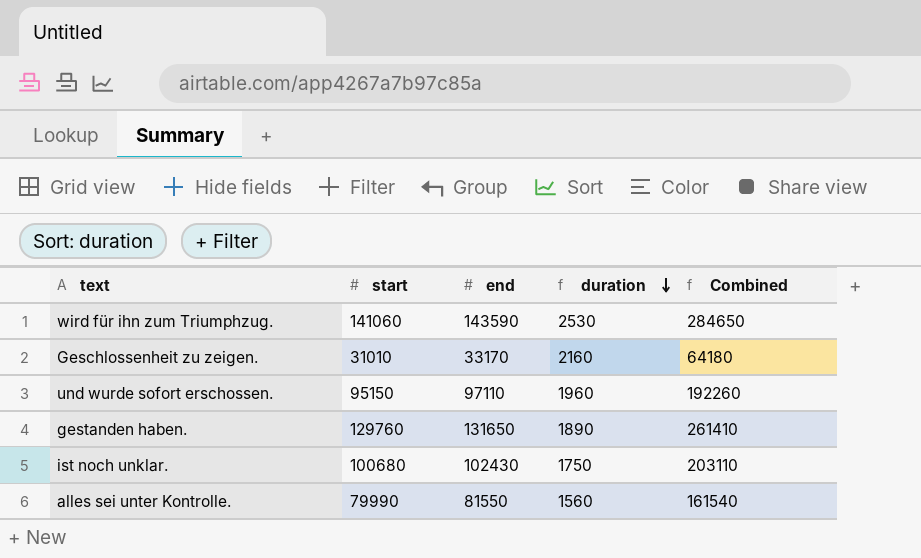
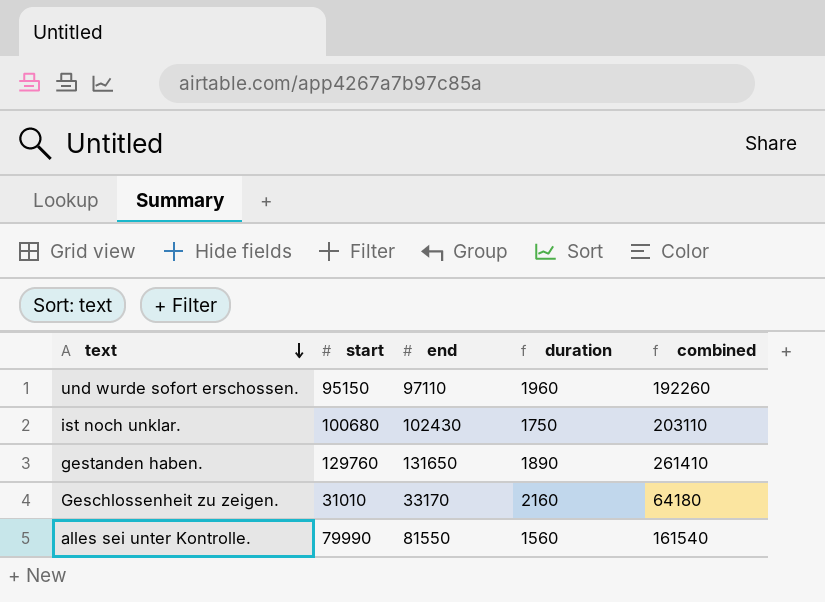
row order: duration descending -> text descending
column name: Combined -> combined
row wird für ihn zum Triumphzug.: 141060 | 143590 | 2530 | 284650 -> none

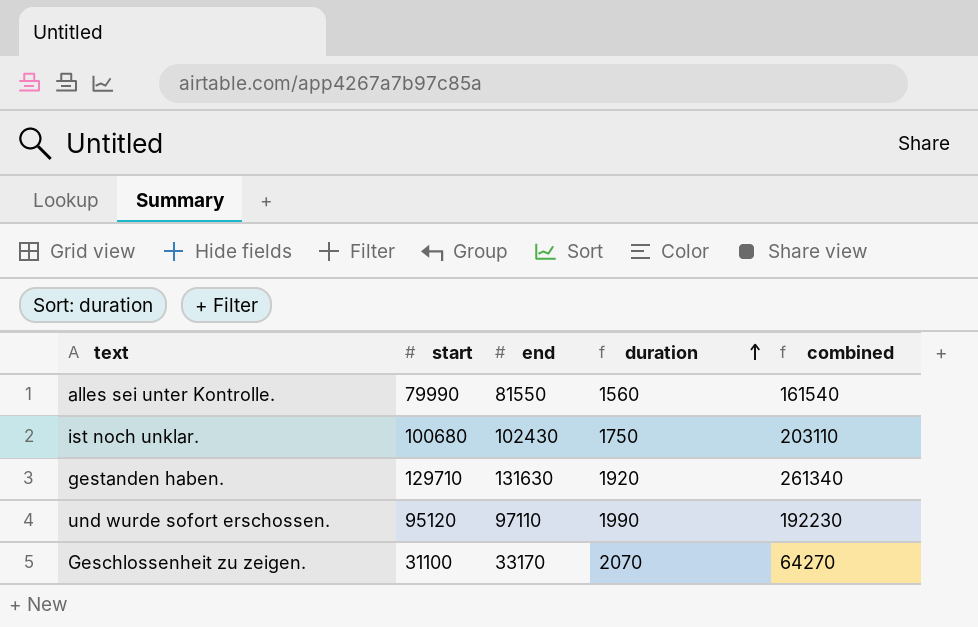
row order: text descending -> duration ascending
gestanden haben. | start: 129760 -> 129710
gestanden haben. | end: 131650 -> 131630
gestanden haben. | duration: 1890 -> 1920
gestanden haben. | combined: 261410 -> 261340
und wurde sofort erschossen. | start: 95150 -> 95120
und wurde sofort erschossen. | duration: 1960 -> 1990
und wurde sofort erschossen. | combined: 192260 -> 192230
Geschlossenheit zu zeigen. | start: 31010 -> 31100
Geschlossenheit zu zeigen. | duration: 2160 -> 2070
Geschlossenheit zu zeigen. | combined: 64180 -> 64270

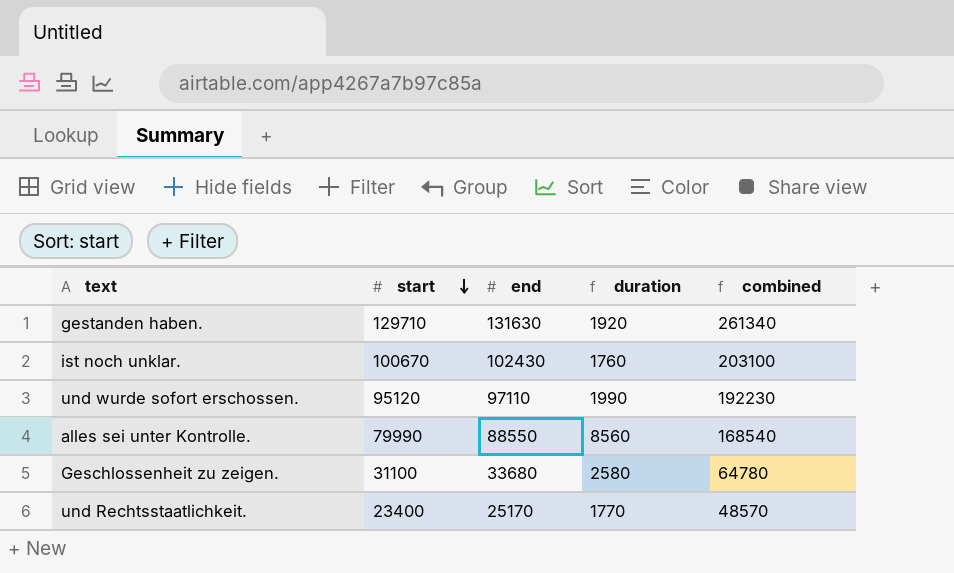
row order: duration ascending -> start descending
ist noch unklar. | start: 100680 -> 100670
ist noch unklar. | duration: 1750 -> 1760
ist noch unklar. | combined: 203110 -> 203100
alles sei unter Kontrolle. | end: 81550 -> 88550
alles sei unter Kontrolle. | duration: 1560 -> 8560
alles sei unter Kontrolle. | combined: 161540 -> 168540
Geschlossenheit zu zeigen. | end: 33170 -> 33680
Geschlossenheit zu zeigen. | duration: 2070 -> 2580
Geschlossenheit zu zeigen. | combined: 64270 -> 64780
row und Rechtsstaatlichkeit.: none -> 23400 | 25170 | 1770 | 48570

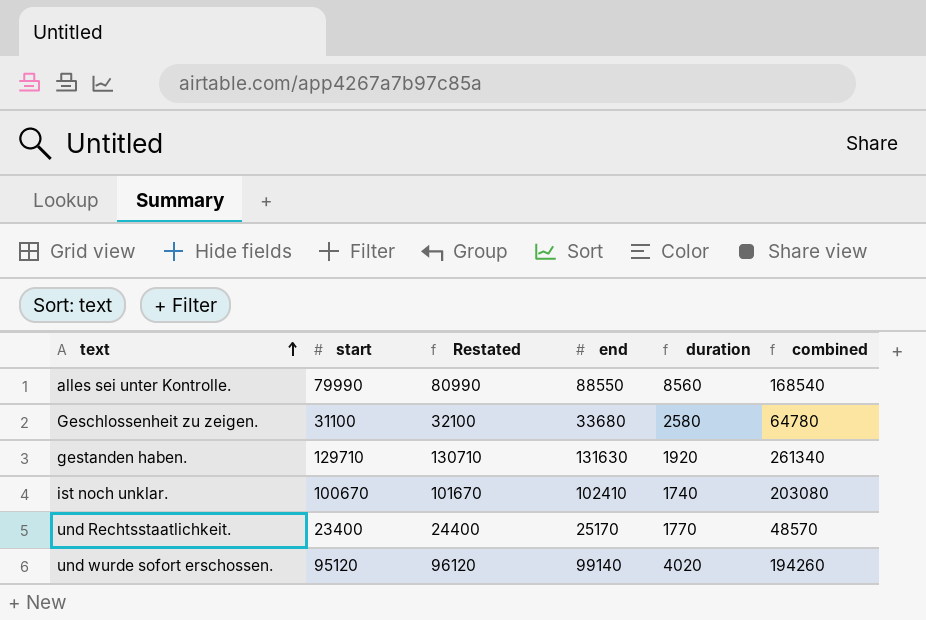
row order: start descending -> text ascending
column Restated | formula: none -> [start] + 1000
ist noch unklar. | end: 102430 -> 102410
ist noch unklar. | duration: 1760 -> 1740
ist noch unklar. | combined: 203100 -> 203080
und wurde sofort erschossen. | end: 97110 -> 99140
und wurde sofort erschossen. | duration: 1990 -> 4020
und wurde sofort erschossen. | combined: 192230 -> 194260

